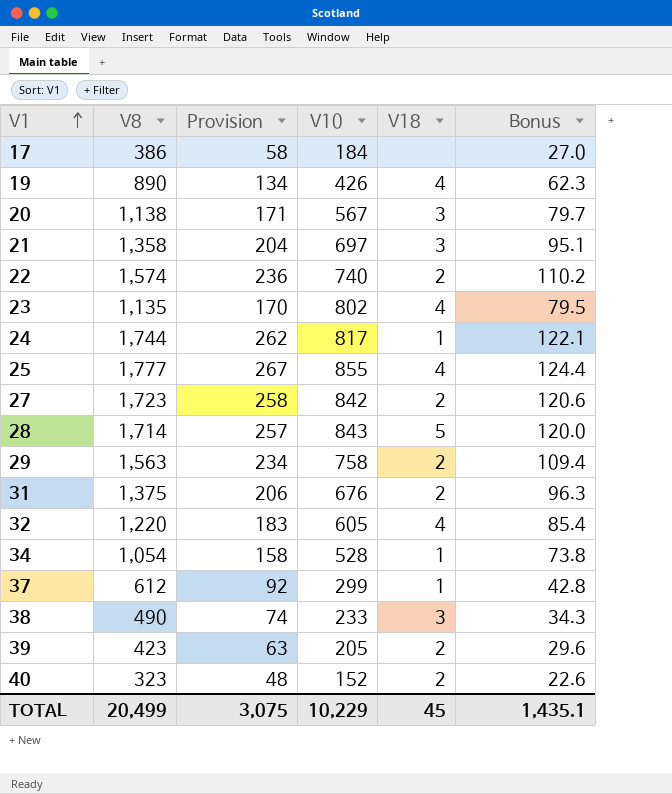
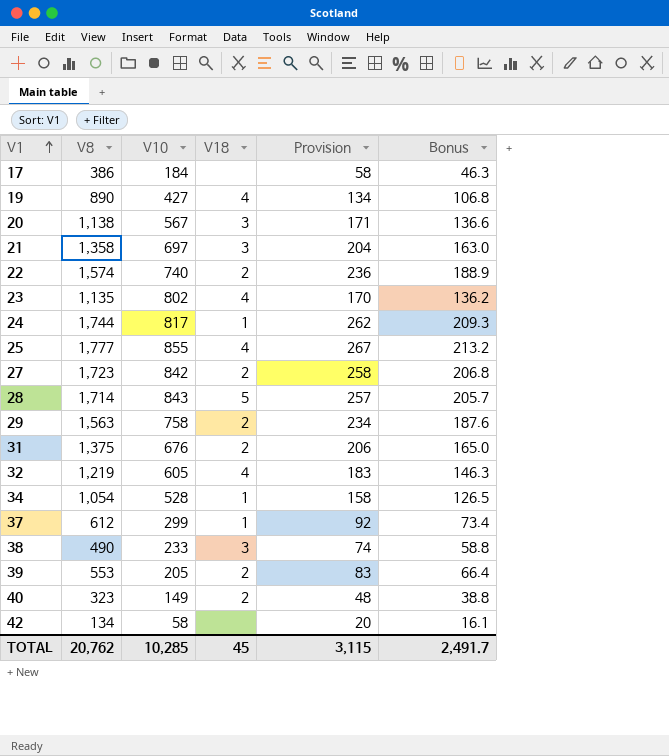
column Provision | position: 3 -> 5
column Bonus | formula: [V8] * 0.07 -> [V8] * 0.12
19 | V10: 426 -> 427
32 | V8: 1,220 -> 1,219
39 | V8: 423 -> 553
39 | Provision: 63 -> 83
40 | V10: 152 -> 149
row 42: none -> 134 | 58 | none | 20 | 16.1
TOTAL | V8: 20,499 -> 20,762
TOTAL | V10: 10,229 -> 10,285
TOTAL | Provision: 3,075 -> 3,115
TOTAL | Bonus: 1,435.1 -> 2,491.7

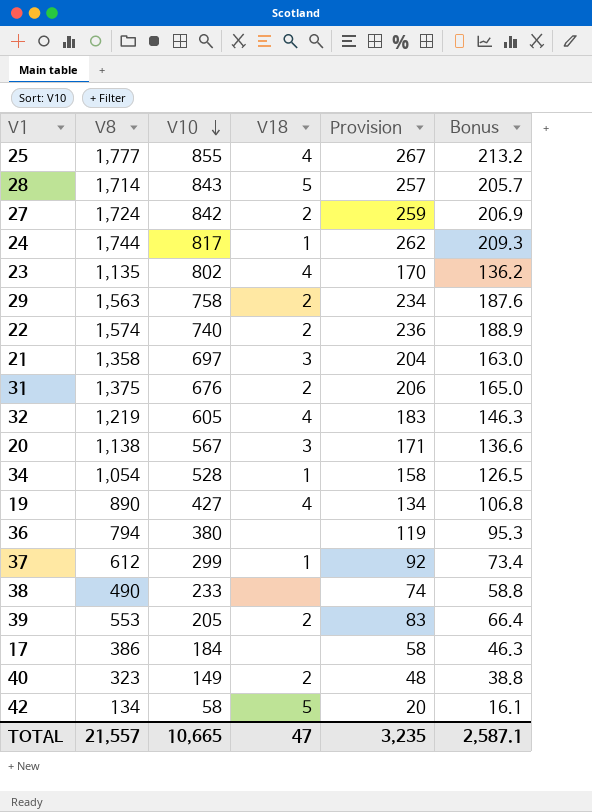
row order: V1 ascending -> V10 descending
27 | V8: 1,723 -> 1,724
27 | Provision: 258 -> 259
27 | Bonus: 206.8 -> 206.9
row 36: none -> 794 | 380 | none | 119 | 95.3
38 | V18: 3 -> none
42 | V18: none -> 5
TOTAL | V8: 20,762 -> 21,557
TOTAL | V10: 10,285 -> 10,665
TOTAL | V18: 45 -> 47
TOTAL | Provision: 3,115 -> 3,235
TOTAL | Bonus: 2,491.7 -> 2,587.1

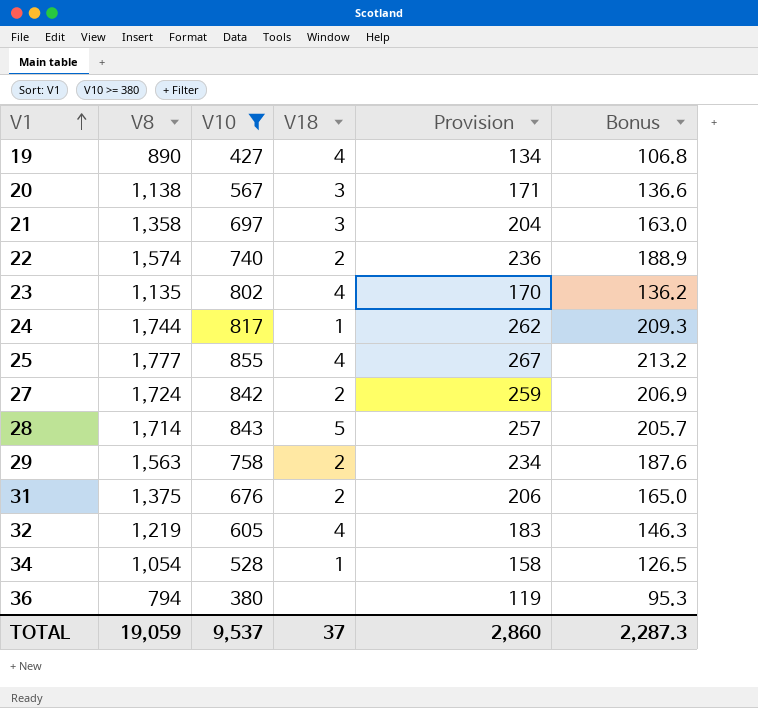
filter: none -> V10 >= 380
row order: V10 descending -> V1 ascending
TOTAL | V8: 21,557 -> 19,059
TOTAL | V10: 10,665 -> 9,537
TOTAL | V18: 47 -> 37
TOTAL | Provision: 3,235 -> 2,860
TOTAL | Bonus: 2,587.1 -> 2,287.3

